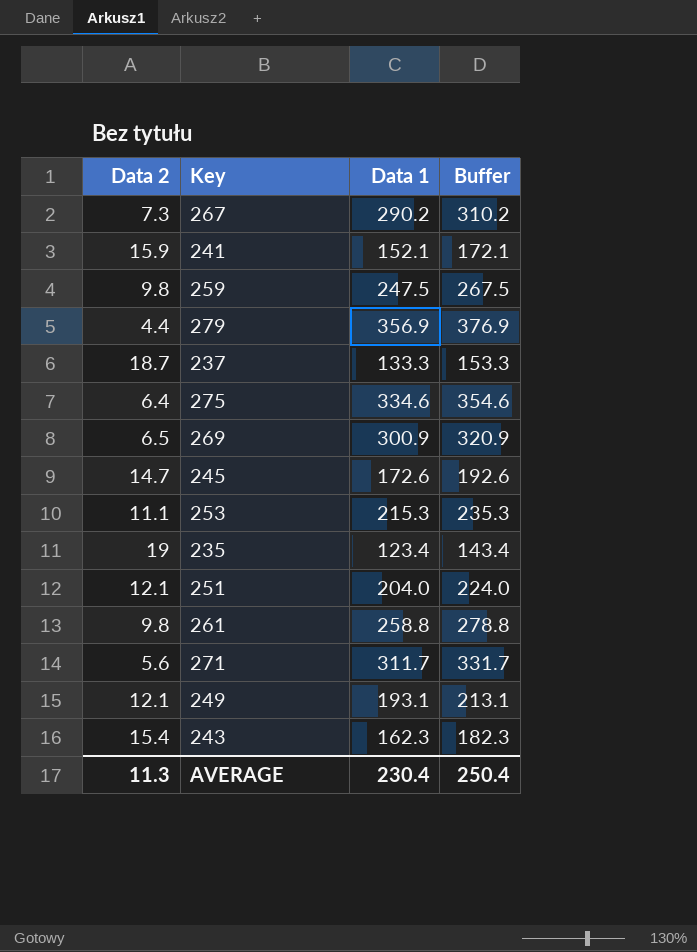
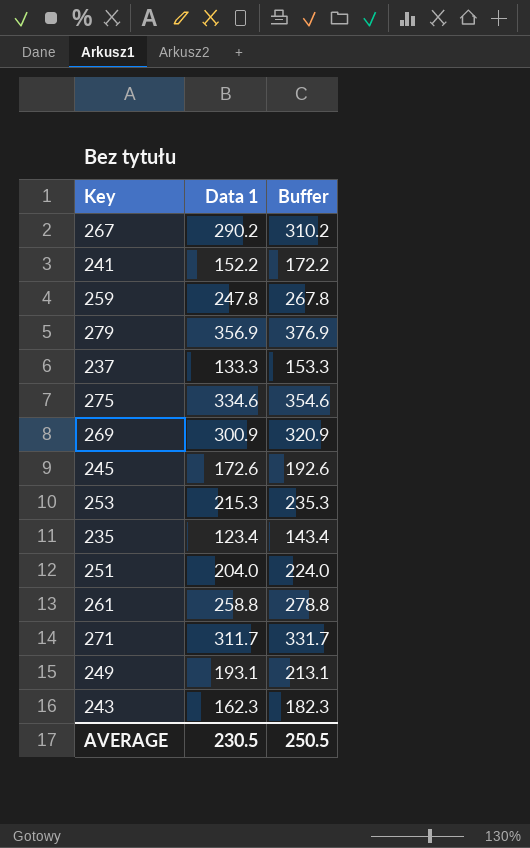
column Data 2 | position: 1 -> none
241 | Data 1: 152.1 -> 152.2
241 | Buffer: 172.1 -> 172.2
259 | Data 1: 247.5 -> 247.8
259 | Buffer: 267.5 -> 267.8
AVERAGE | Data 1: 230.4 -> 230.5
AVERAGE | Buffer: 250.4 -> 250.5

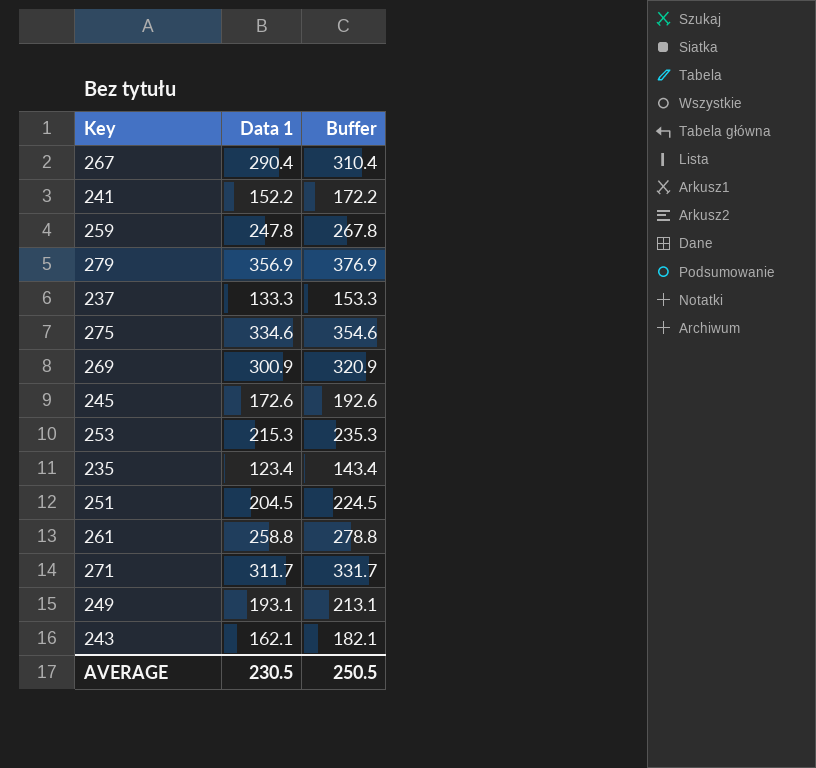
267 | Data 1: 290.2 -> 290.4
267 | Buffer: 310.2 -> 310.4
251 | Data 1: 204.0 -> 204.5
251 | Buffer: 224.0 -> 224.5
243 | Data 1: 162.3 -> 162.1
243 | Buffer: 182.3 -> 182.1

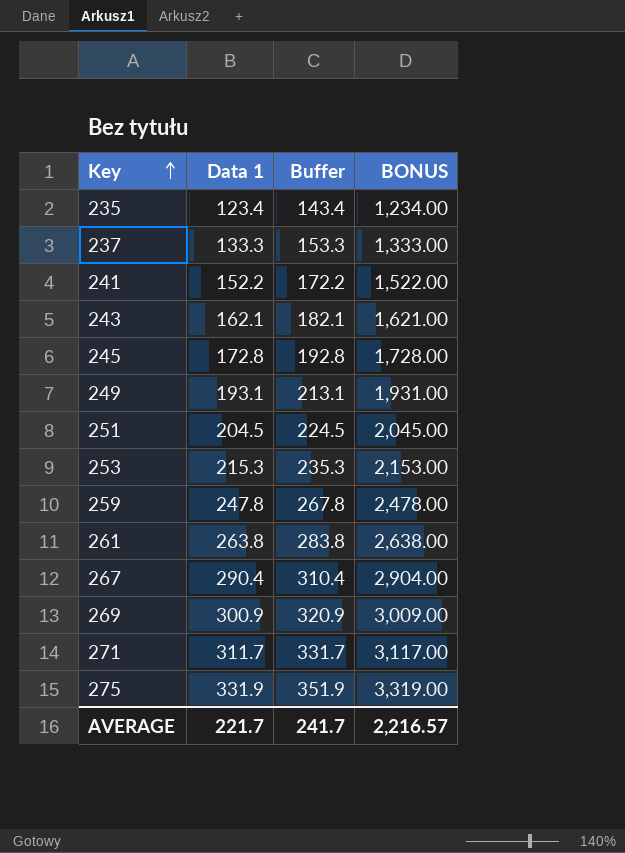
row order: none -> Key ascending
column BONUS | formula: none -> [Data 1] * 10
row 279: 356.9 | 376.9 -> none
245 | Data 1: 172.6 -> 172.8
245 | Buffer: 192.6 -> 192.8
261 | Data 1: 258.8 -> 263.8
261 | Buffer: 278.8 -> 283.8
275 | Data 1: 334.6 -> 331.9
275 | Buffer: 354.6 -> 351.9
AVERAGE | Data 1: 230.5 -> 221.7
AVERAGE | Buffer: 250.5 -> 241.7

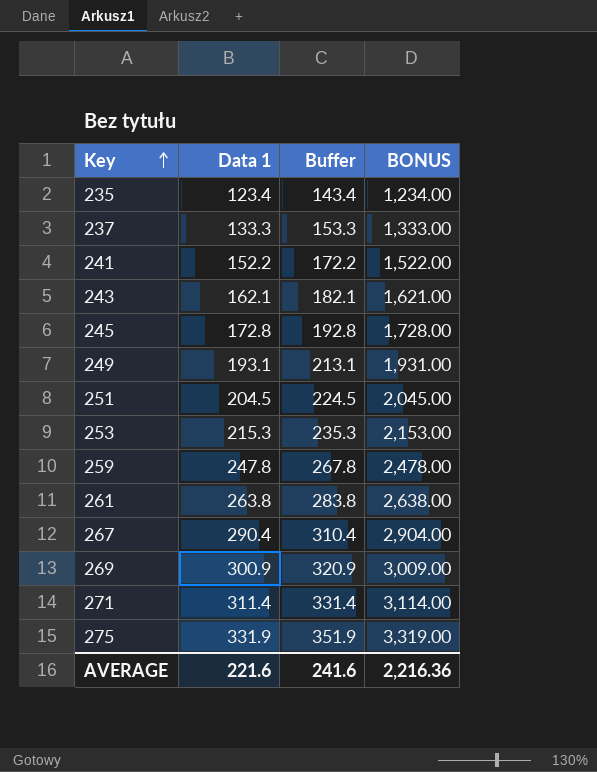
271 | Data 1: 311.7 -> 311.4
271 | Buffer: 331.7 -> 331.4
271 | BONUS: 3,117.00 -> 3,114.00
AVERAGE | Data 1: 221.7 -> 221.6
AVERAGE | Buffer: 241.7 -> 241.6
AVERAGE | BONUS: 2,216.57 -> 2,216.36

